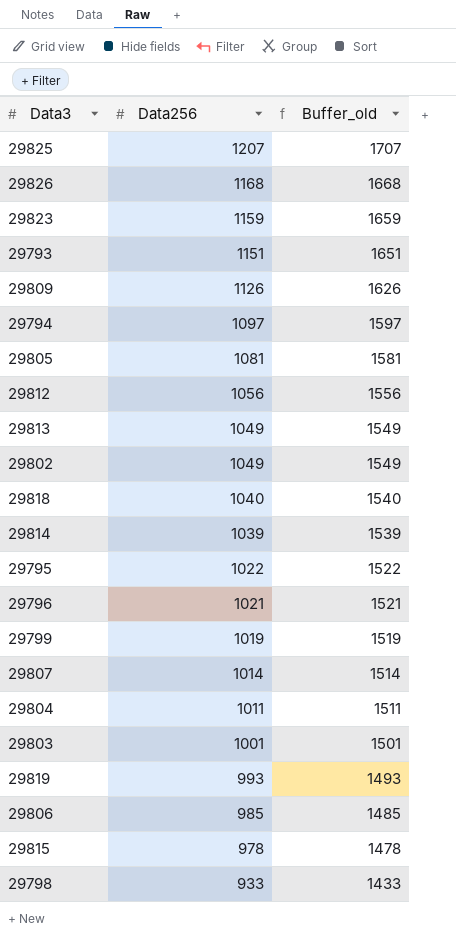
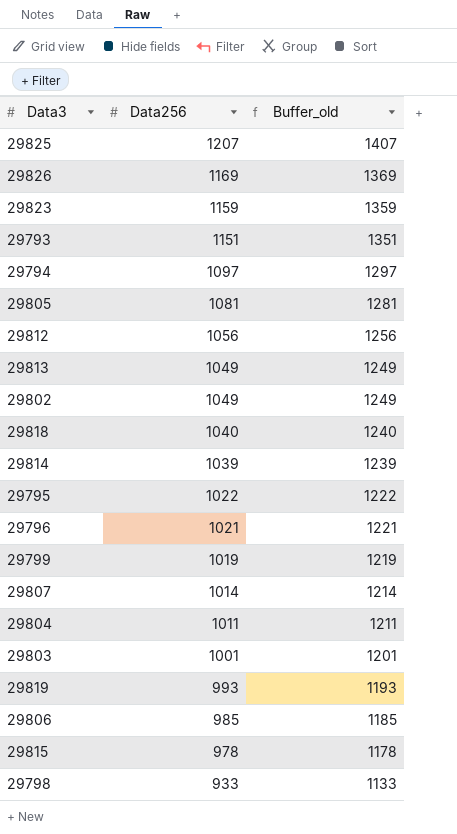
column Buffer_old | formula: [Data256] + 500 -> [Data256] + 200
row 29809: 1126 | 1626 -> none
29826 | Data256: 1168 -> 1169

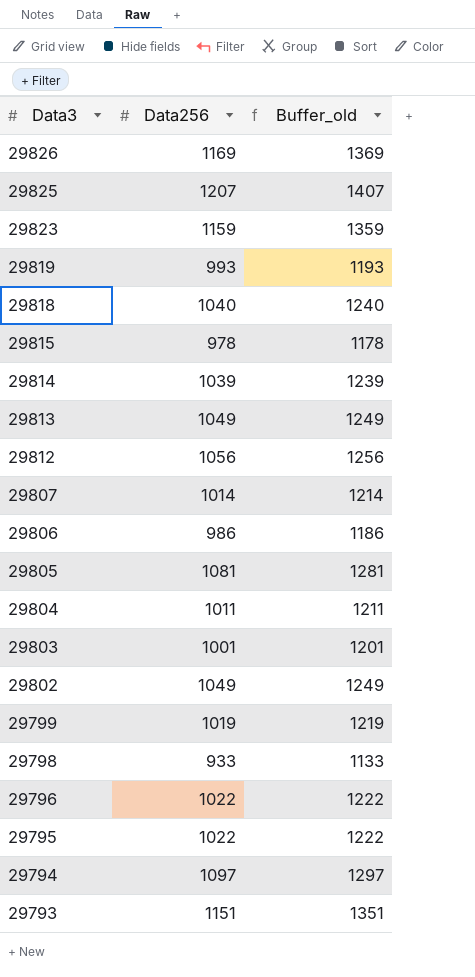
row order: Data256 descending -> Data3 descending
29806 | Data256: 985 -> 986
29806 | Buffer_old: 1185 -> 1186
29796 | Data256: 1021 -> 1022
29796 | Buffer_old: 1221 -> 1222

